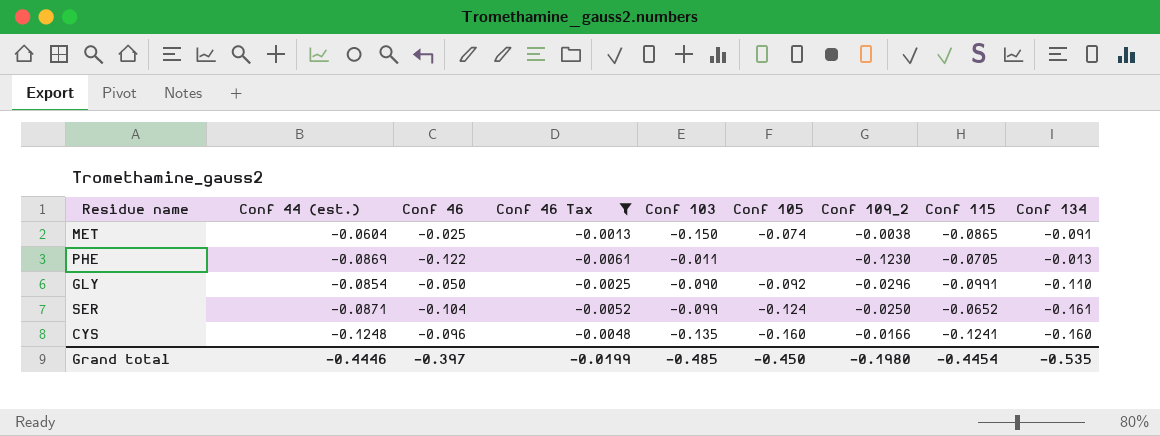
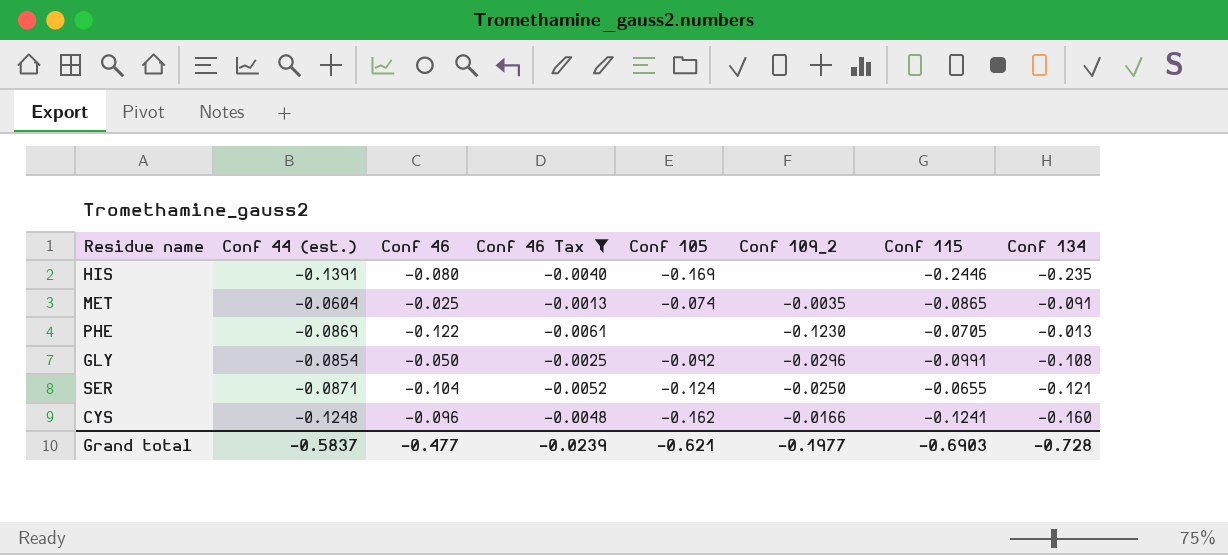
column Conf 103 | position: 5 -> none
row HIS: none -> -0.1391 | -0.080 | -0.0040 | -0.169 | none | -0.2446 | -0.235
MET | Conf 109_2: -0.0038 -> -0.0035
GLY | Conf 134: -0.110 -> -0.108
SER | Conf 115: -0.0652 -> -0.0655
SER | Conf 134: -0.161 -> -0.121
CYS | Conf 105: -0.160 -> -0.162
Grand total | Conf 44 (est.): -0.4446 -> -0.5837
Grand total | Conf 46: -0.397 -> -0.477
Grand total | Conf 46 Tax: -0.0199 -> -0.0239
Grand total | Conf 105: -0.450 -> -0.621
Grand total | Conf 109_2: -0.1980 -> -0.1977
Grand total | Conf 115: -0.4454 -> -0.6903
Grand total | Conf 134: -0.535 -> -0.728

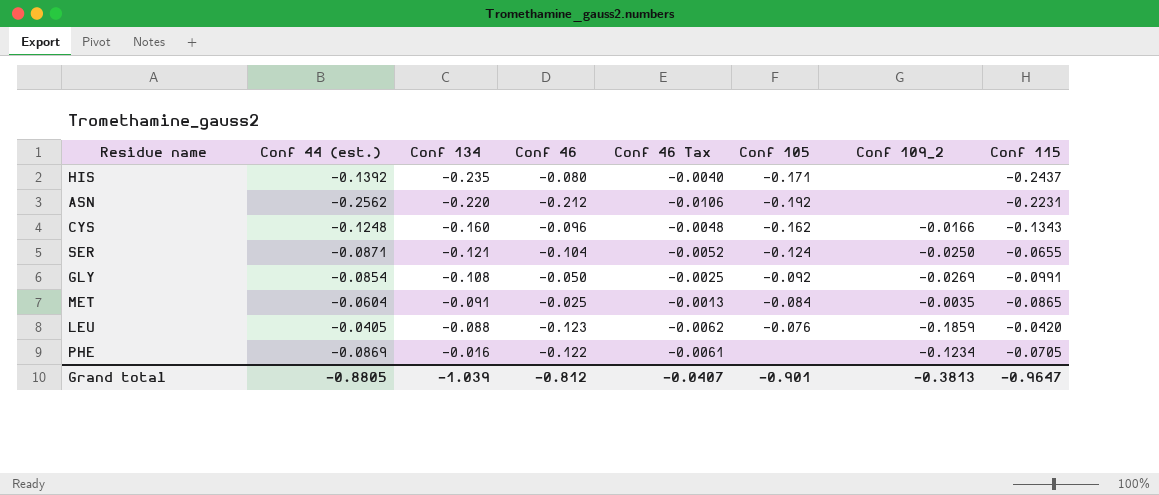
filter: Conf 46 Tax >= -0.0061 -> none
row order: none -> Conf 134 ascending
column Conf 134 | position: 8 -> 3
HIS | Conf 44 (est.): -0.1391 -> -0.1392
HIS | Conf 105: -0.169 -> -0.171
HIS | Conf 115: -0.2446 -> -0.2437
CYS | Conf 115: -0.1241 -> -0.1343
GLY | Conf 109_2: -0.0296 -> -0.0269
MET | Conf 105: -0.074 -> -0.084
PHE | Conf 134: -0.013 -> -0.016
PHE | Conf 109_2: -0.1230 -> -0.1234
Grand total | Conf 44 (est.): -0.5837 -> -0.8805
Grand total | Conf 134: -0.728 -> -1.039
Grand total | Conf 46: -0.477 -> -0.812
Grand total | Conf 46 Tax: -0.0239 -> -0.0407
Grand total | Conf 105: -0.621 -> -0.901
Grand total | Conf 109_2: -0.1977 -> -0.3813
Grand total | Conf 115: -0.6903 -> -0.9647

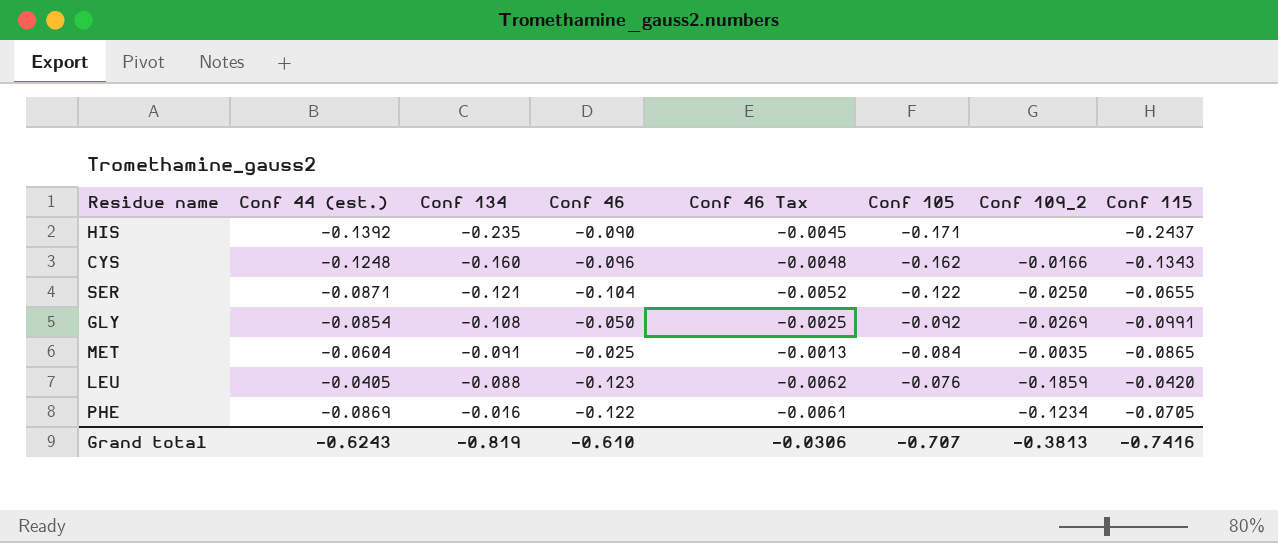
row ASN: -0.2562 | -0.220 | -0.212 | -0.0106 | -0.192 | none | -0.2231 -> none
HIS | Conf 46: -0.080 -> -0.090
HIS | Conf 46 Tax: -0.0040 -> -0.0045
SER | Conf 105: -0.124 -> -0.122
Grand total | Conf 44 (est.): -0.8805 -> -0.6243
Grand total | Conf 134: -1.039 -> -0.819
Grand total | Conf 46: -0.812 -> -0.610
Grand total | Conf 46 Tax: -0.0407 -> -0.0306
Grand total | Conf 105: -0.901 -> -0.707
Grand total | Conf 115: -0.9647 -> -0.7416

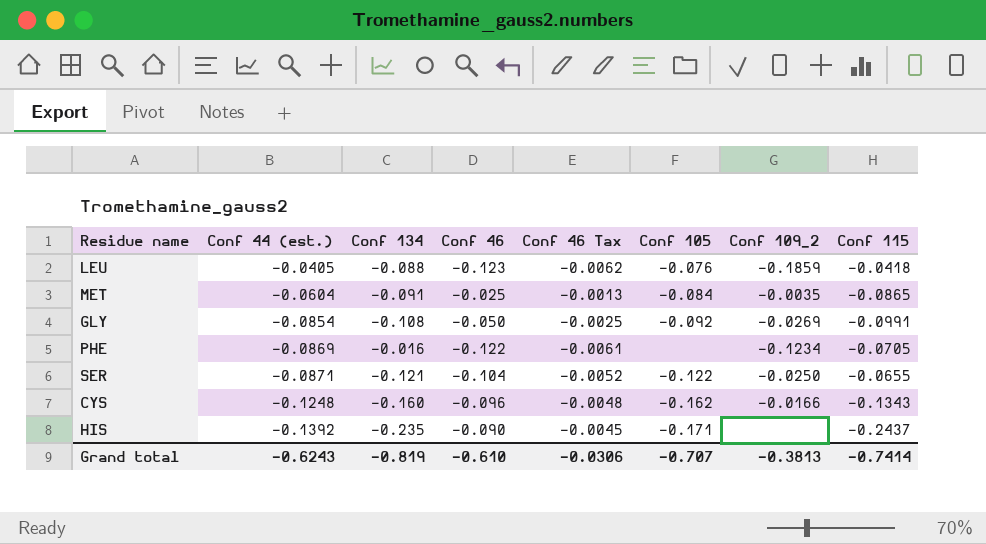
row order: Conf 134 ascending -> Conf 44 (est.) descending
LEU | Conf 115: -0.0420 -> -0.0418
Grand total | Conf 115: -0.7416 -> -0.7414

